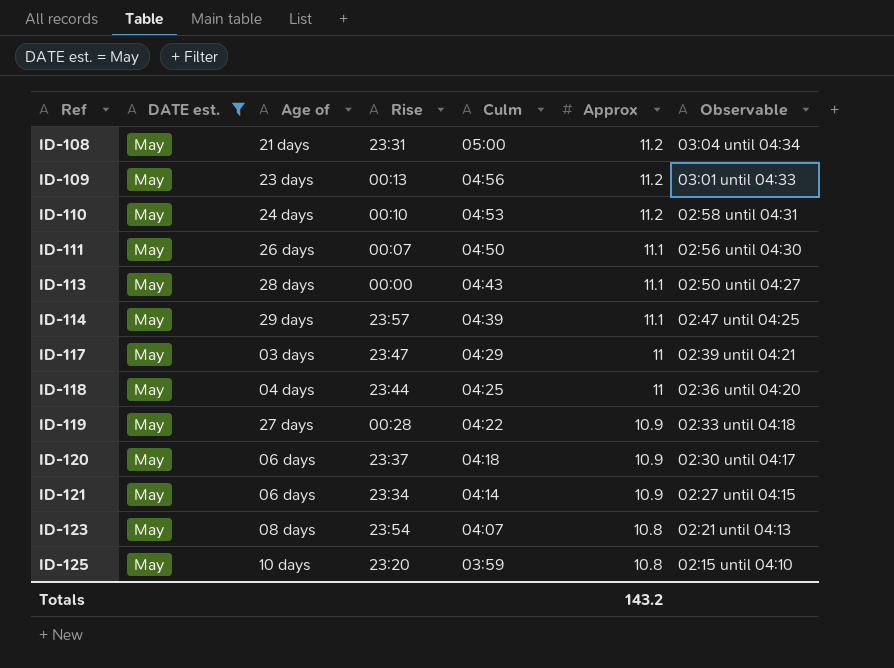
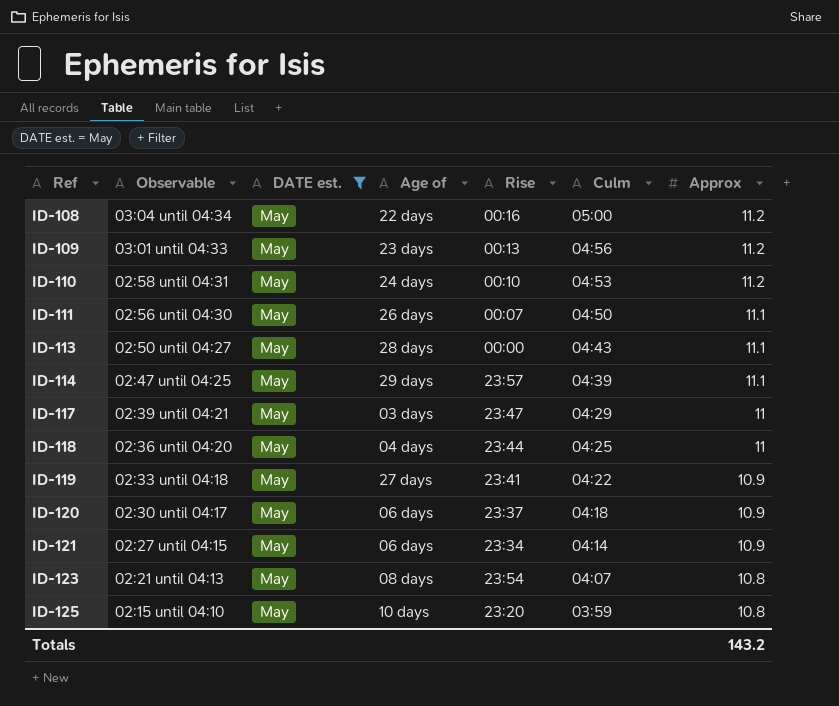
column Observable | position: 7 -> 2
ID-108 | Age of: 21 days -> 22 days
ID-108 | Rise: 23:31 -> 00:16
ID-119 | Rise: 00:28 -> 23:41

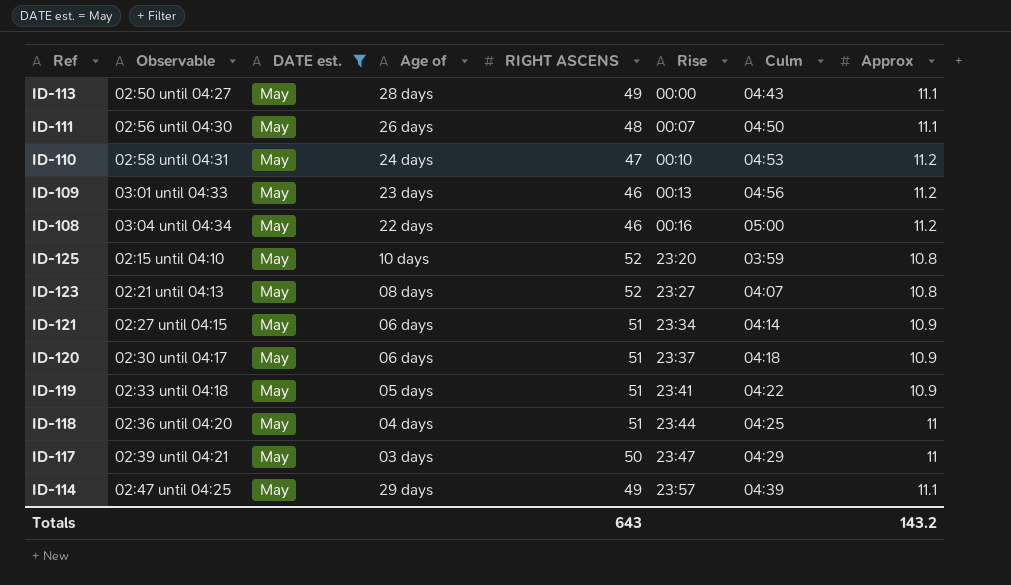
row order: Ref ascending -> Rise ascending
column RIGHT ASCENS | position: none -> 5
ID-123 | Rise: 23:54 -> 23:27
ID-119 | Age of: 27 days -> 05 days

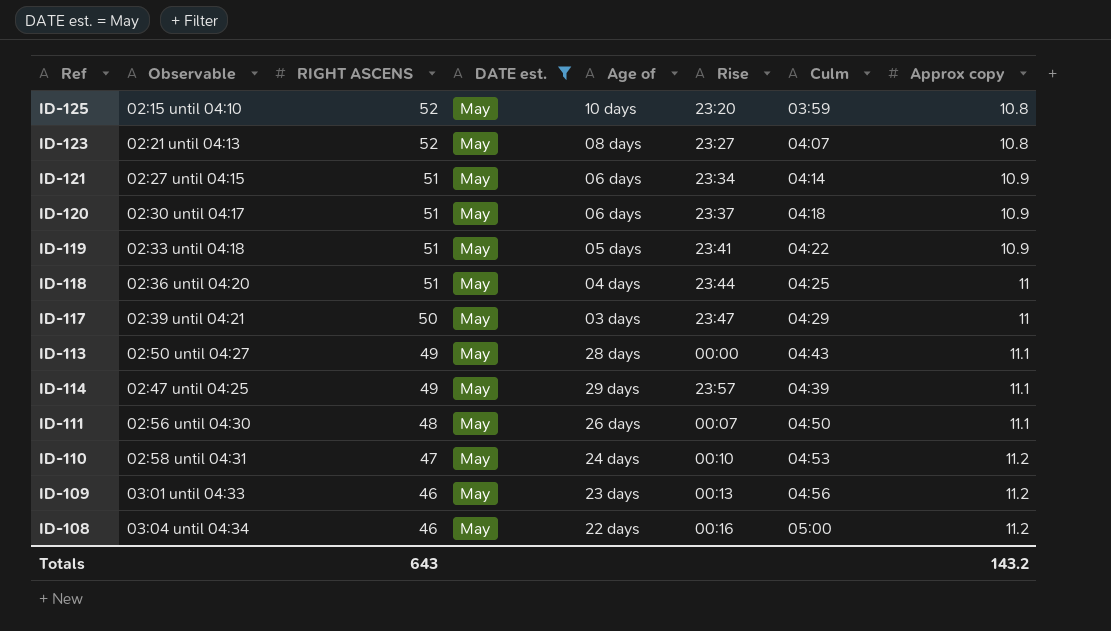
row order: Rise ascending -> RIGHT ASCENS descending
column RIGHT ASCENS | position: 5 -> 3
column name: Approx -> Approx copy

